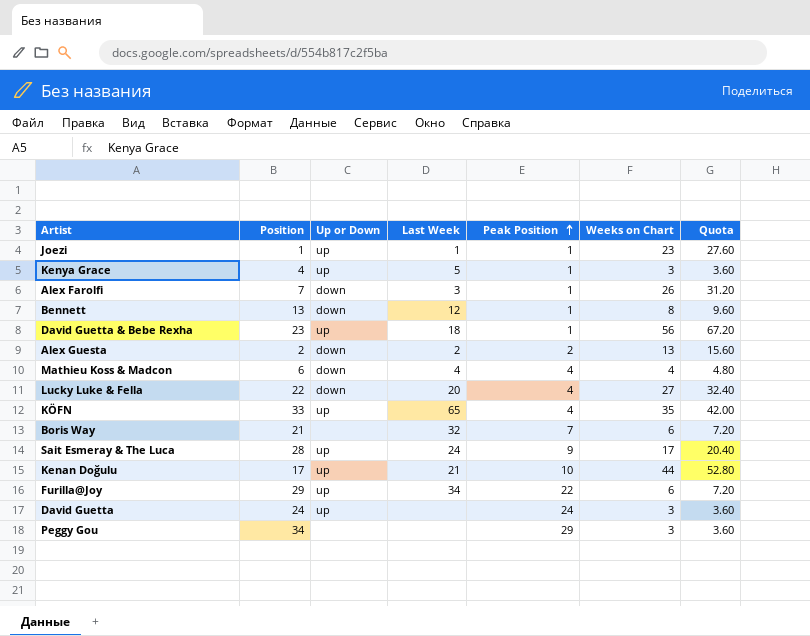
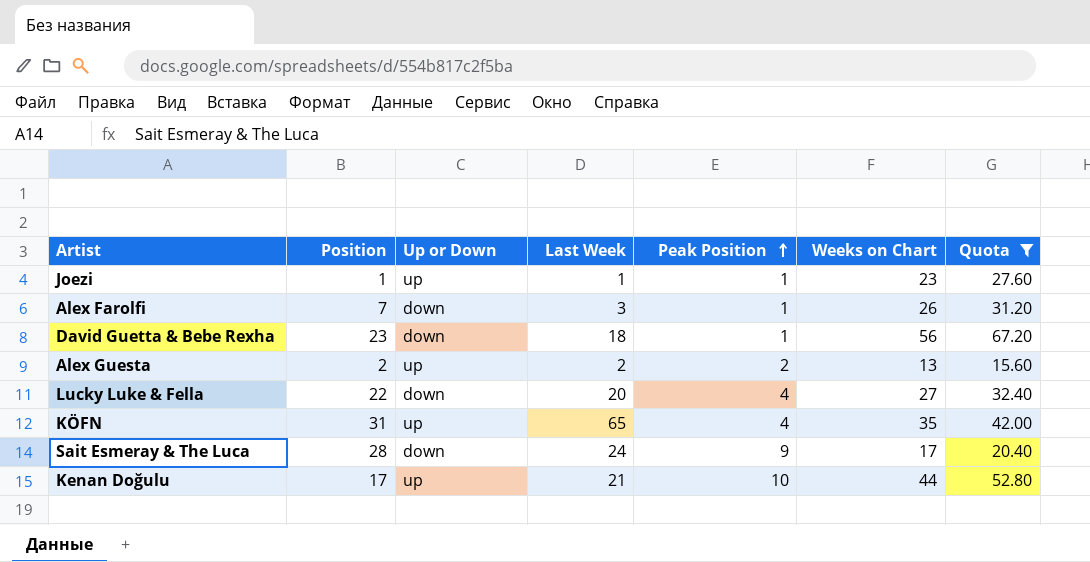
filter: none -> Quota >= 15.60
David Guetta & Bebe Rexha | Up or Down: up -> down
Alex Guesta | Up or Down: down -> up
KÖFN | Position: 33 -> 31
Sait Esmeray & The Luca | Up or Down: up -> down

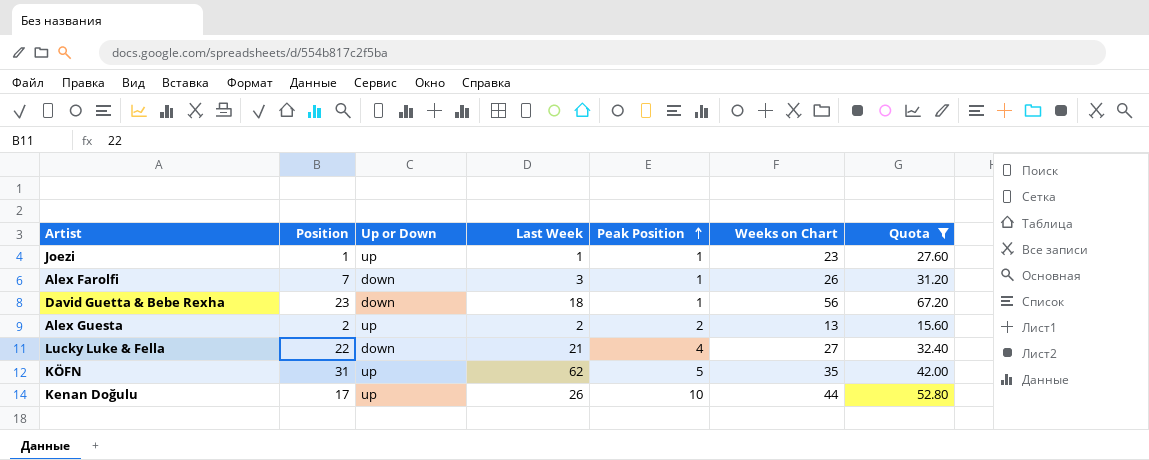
row Sait Esmeray & The Luca: 28 | down | 24 | 9 | 17 | 20.40 -> none
Lucky Luke & Fella | Last Week: 20 -> 21
KÖFN | Last Week: 65 -> 62
KÖFN | Peak Position: 4 -> 5
Kenan Doğulu | Last Week: 21 -> 26

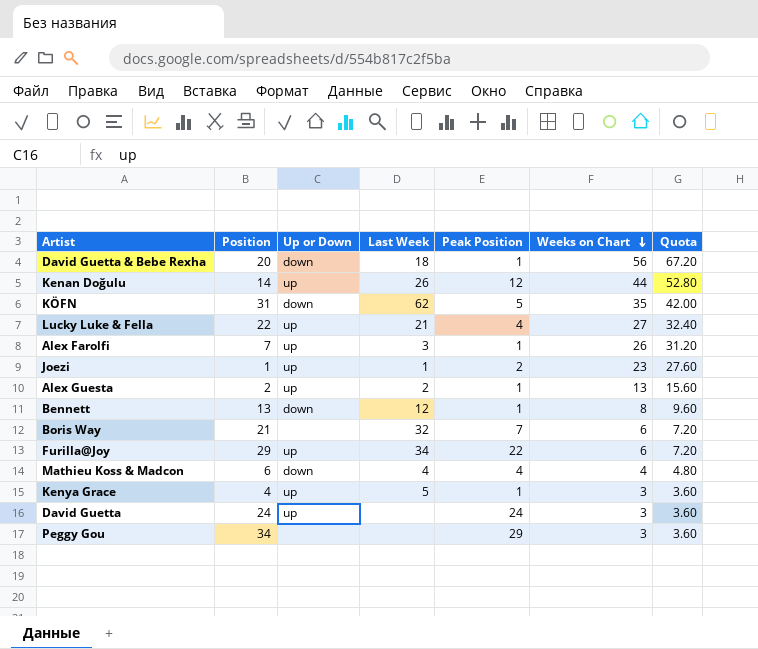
filter: Quota >= 15.60 -> none
row order: Peak Position ascending -> Weeks on Chart descending
David Guetta & Bebe Rexha | Position: 23 -> 20
Kenan Doğulu | Position: 17 -> 14
Kenan Doğulu | Peak Position: 10 -> 12
KÖFN | Up or Down: up -> down
Lucky Luke & Fella | Up or Down: down -> up
Alex Farolfi | Up or Down: down -> up
Joezi | Peak Position: 1 -> 2
Alex Guesta | Peak Position: 2 -> 1

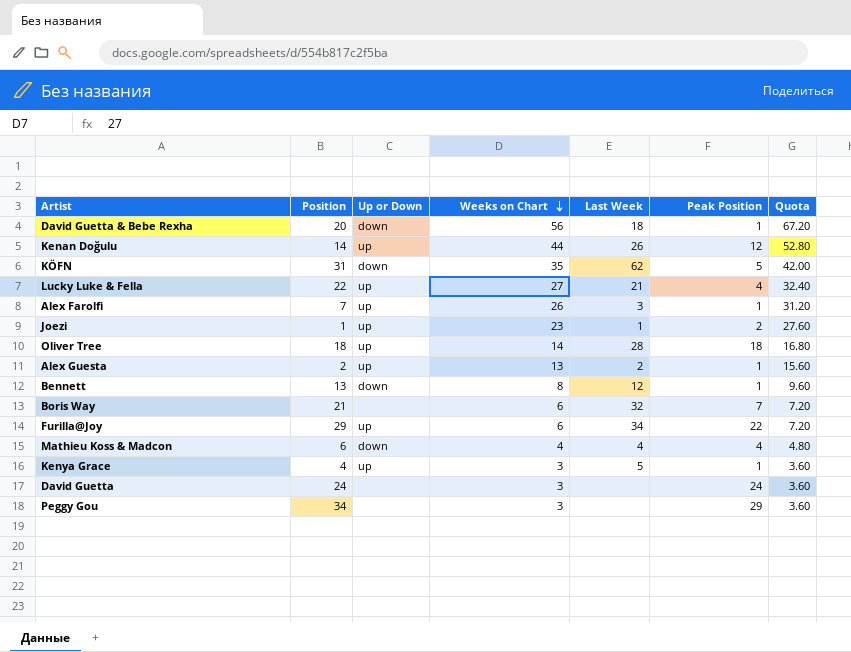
column Weeks on Chart | position: 6 -> 4
row Oliver Tree: none -> 18 | up | 14 | 28 | 18 | 16.80
David Guetta | Up or Down: up -> none

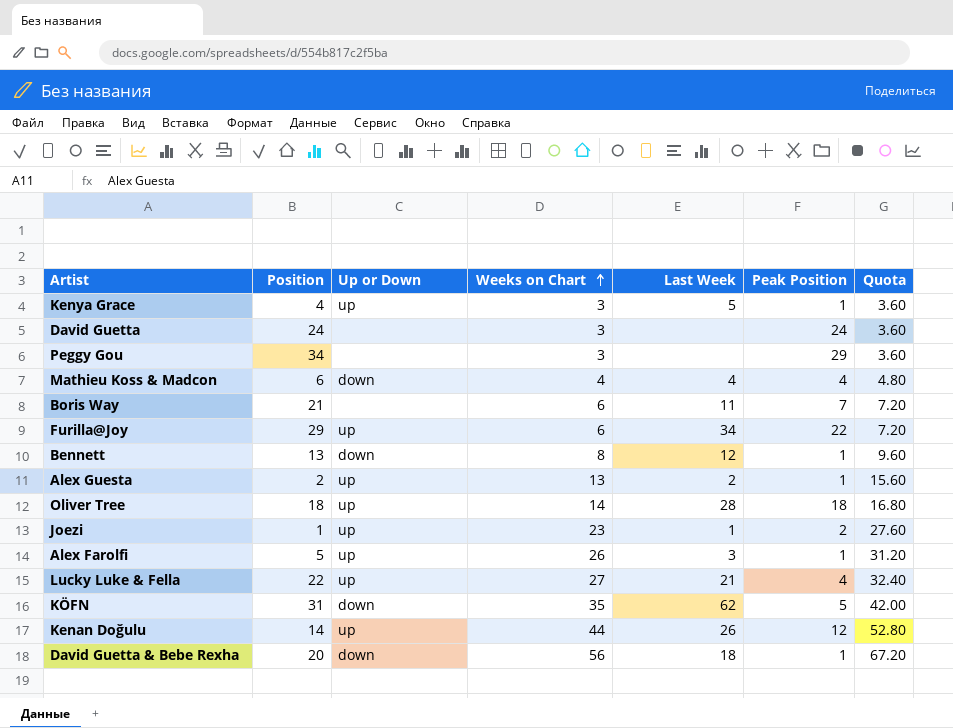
row order: Weeks on Chart descending -> Weeks on Chart ascending
Boris Way | Last Week: 32 -> 11
Alex Farolfi | Position: 7 -> 5

